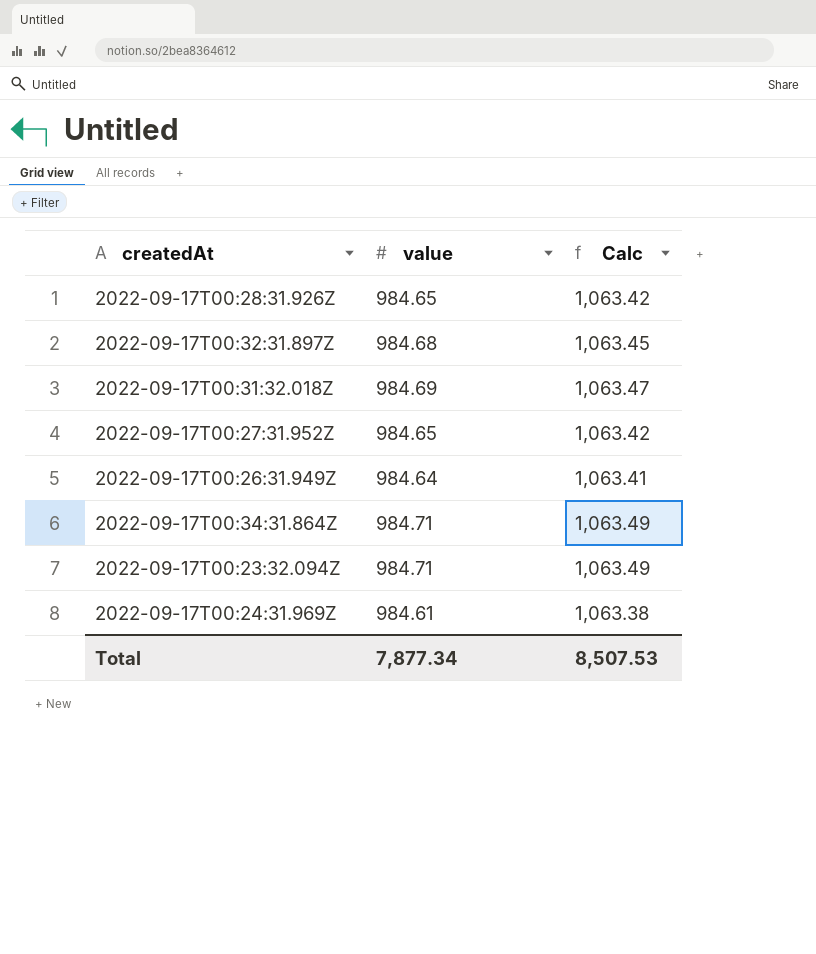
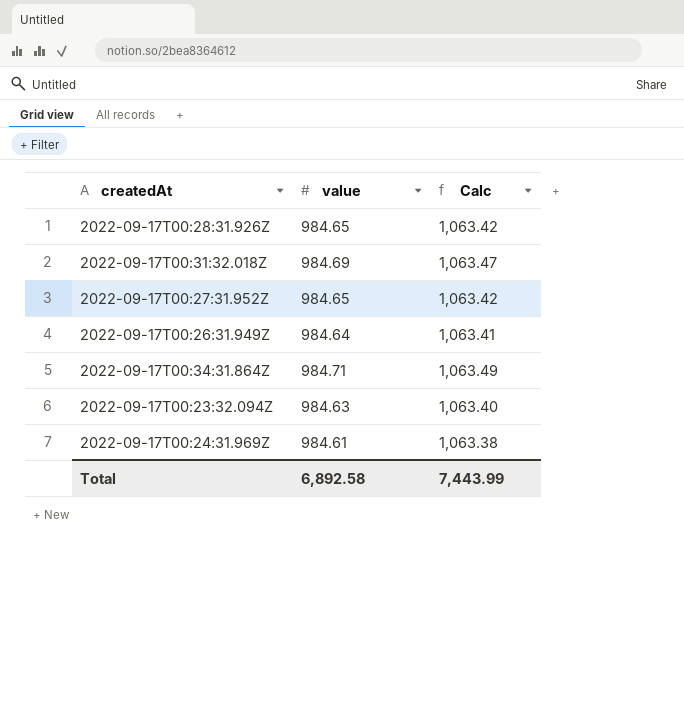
row 2022-09-17T00:32:31.897Z: 984.68 | 1,063.45 -> none
2022-09-17T00:23:32.094Z | value: 984.71 -> 984.63
2022-09-17T00:23:32.094Z | Calc: 1,063.49 -> 1,063.40
Total | value: 7,877.34 -> 6,892.58
Total | Calc: 8,507.53 -> 7,443.99

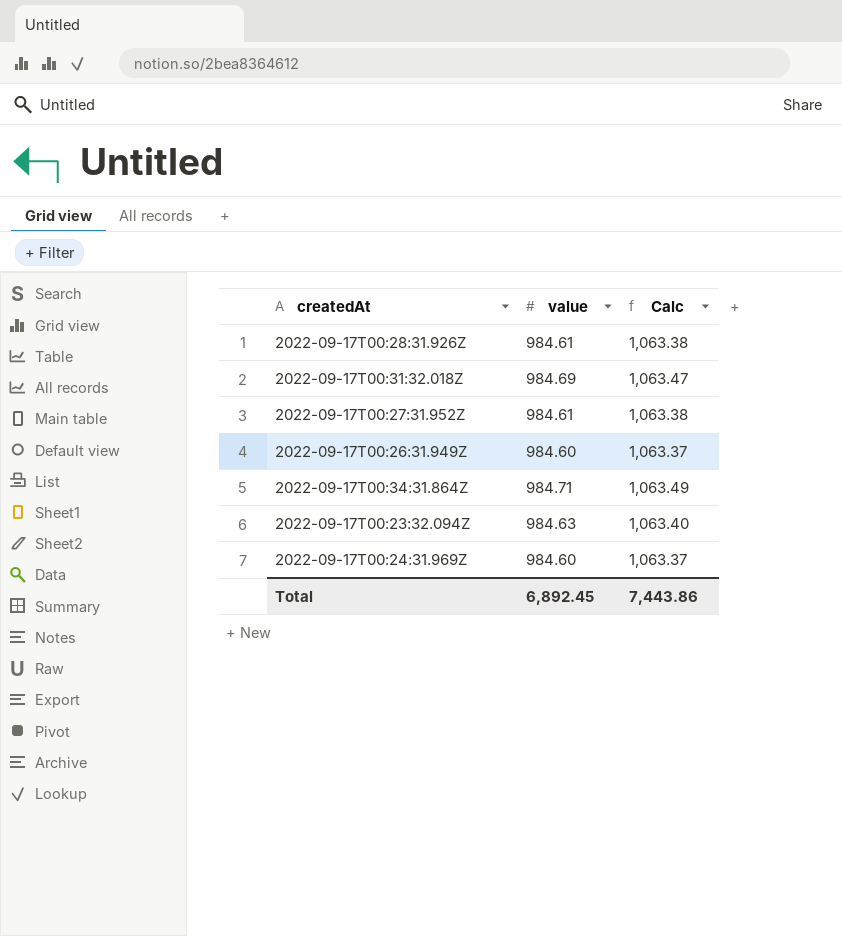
2022-09-17T00:28:31.926Z | value: 984.65 -> 984.61
2022-09-17T00:28:31.926Z | Calc: 1,063.42 -> 1,063.38
2022-09-17T00:27:31.952Z | value: 984.65 -> 984.61
2022-09-17T00:27:31.952Z | Calc: 1,063.42 -> 1,063.38
2022-09-17T00:26:31.949Z | value: 984.64 -> 984.60
2022-09-17T00:26:31.949Z | Calc: 1,063.41 -> 1,063.37
2022-09-17T00:24:31.969Z | value: 984.61 -> 984.60
2022-09-17T00:24:31.969Z | Calc: 1,063.38 -> 1,063.37
Total | value: 6,892.58 -> 6,892.45
Total | Calc: 7,443.99 -> 7,443.86

